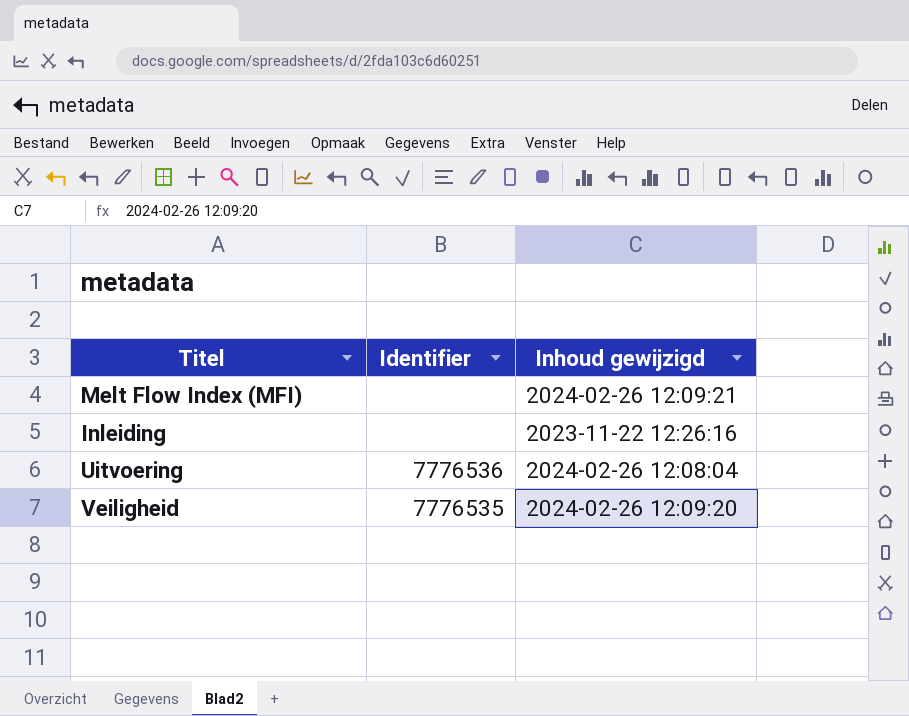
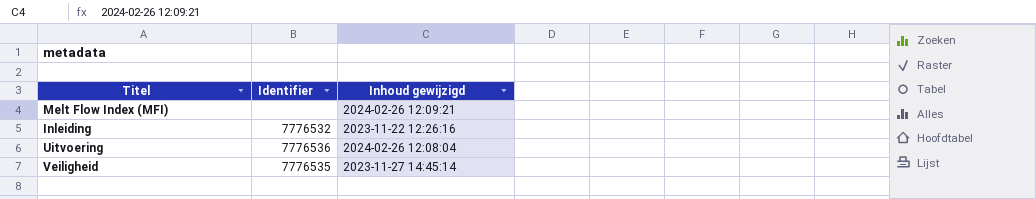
Inleiding | Identifier: none -> 7776532
Veiligheid | Inhoud gewijzigd: 2024-02-26 12:09:20 -> 2023-11-27 14:45:14

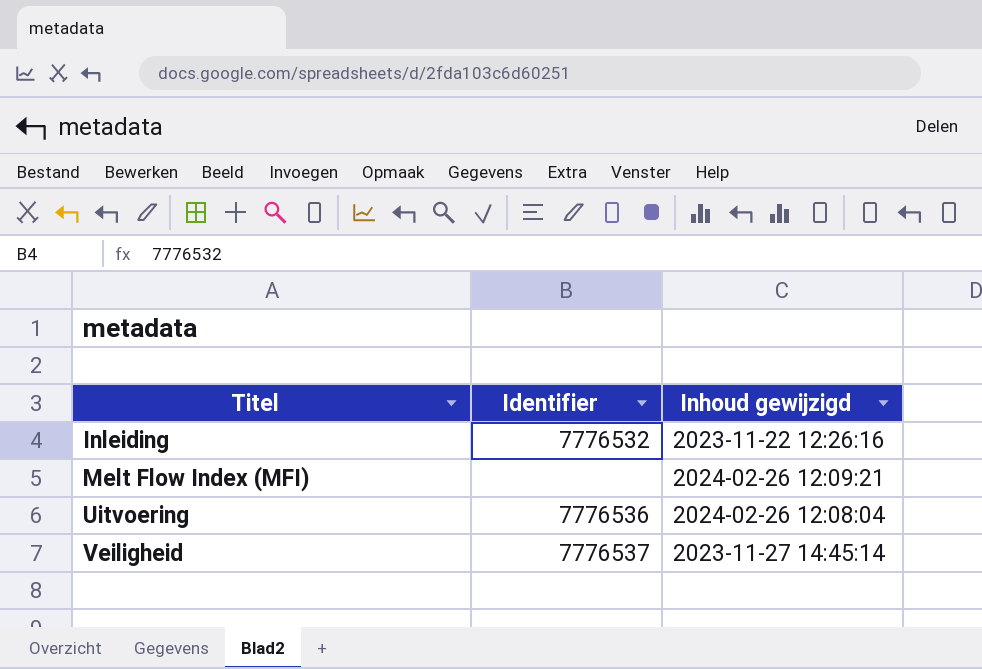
row order: none -> Titel ascending
Veiligheid | Identifier: 7776535 -> 7776537

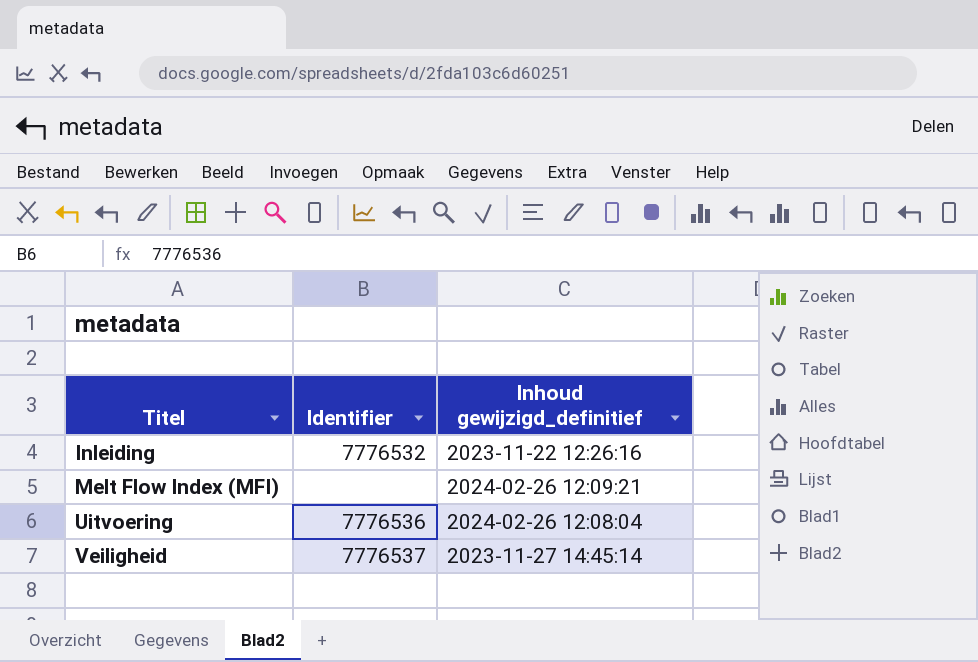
column name: Inhoud gewijzigd -> Inhoud gewijzigd_definitief

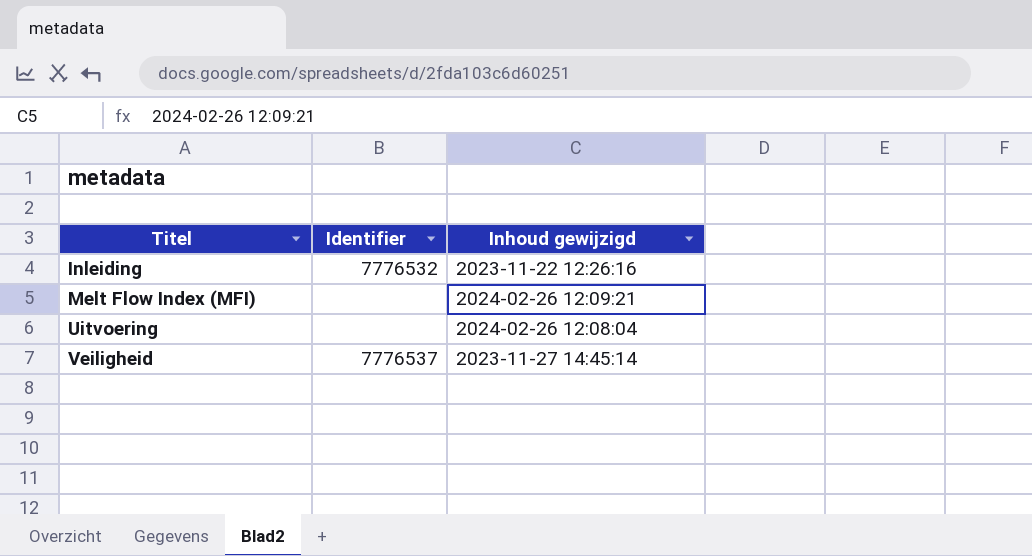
column name: Inhoud gewijzigd_definitief -> Inhoud gewijzigd
Uitvoering | Identifier: 7776536 -> none

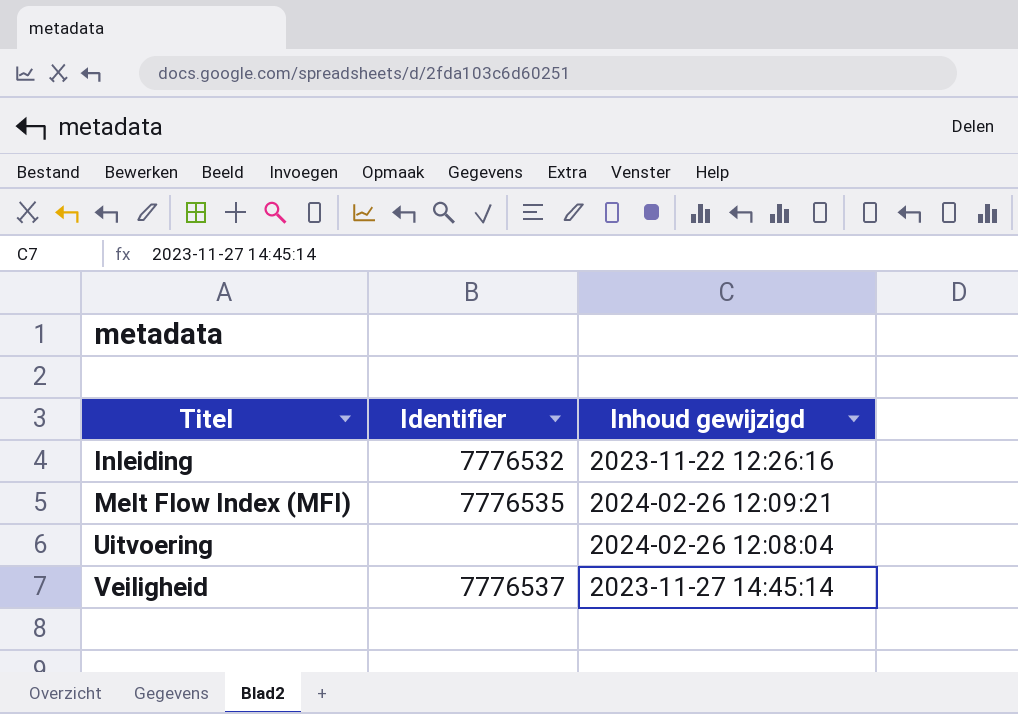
Melt Flow Index (MFI) | Identifier: none -> 7776535

